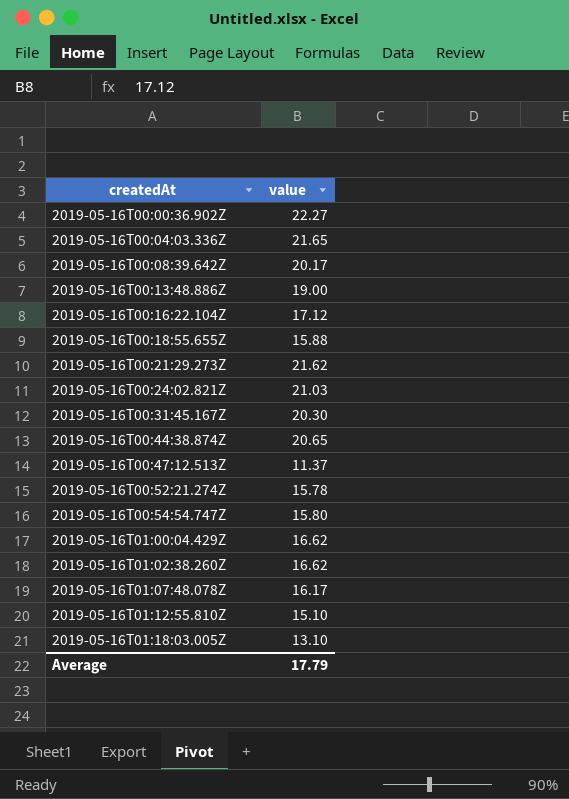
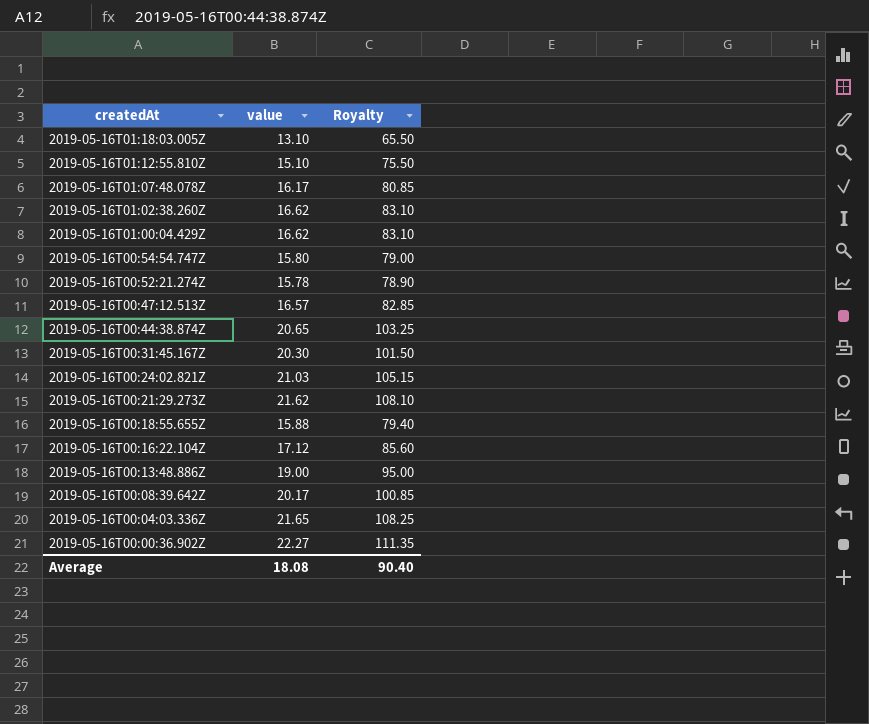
row order: createdAt ascending -> createdAt descending
column Royalty | formula: none -> [value] * 5
2019-05-16T00:47:12.513Z | value: 11.37 -> 16.57
Average | value: 17.79 -> 18.08

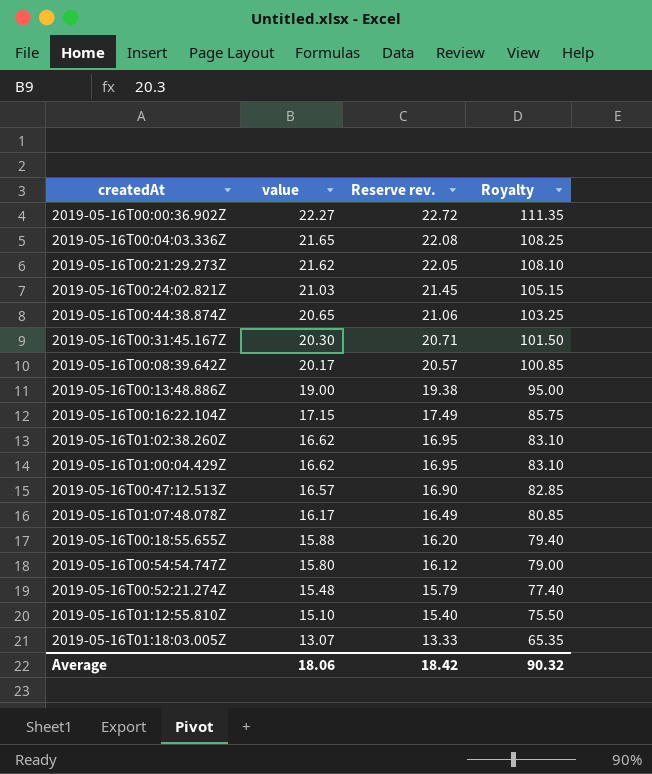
row order: createdAt descending -> value descending
column Reserve rev. | formula: none -> [value] * 1.02
2019-05-16T00:16:22.104Z | value: 17.12 -> 17.15
2019-05-16T00:16:22.104Z | Royalty: 85.60 -> 85.75
2019-05-16T00:52:21.274Z | value: 15.78 -> 15.48
2019-05-16T00:52:21.274Z | Royalty: 78.90 -> 77.40
2019-05-16T01:18:03.005Z | value: 13.10 -> 13.07
2019-05-16T01:18:03.005Z | Royalty: 65.50 -> 65.35
Average | value: 18.08 -> 18.06
Average | Royalty: 90.40 -> 90.32

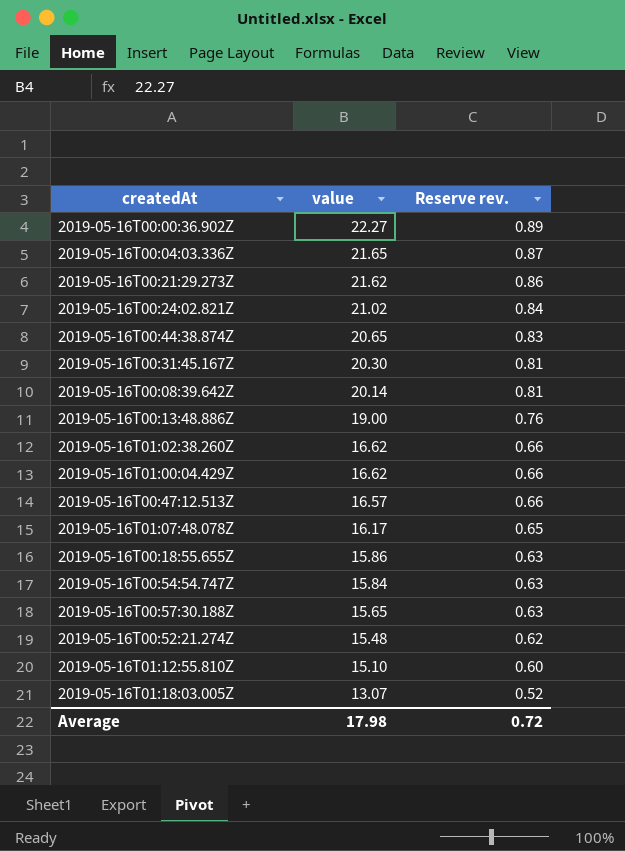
column Royalty | formula: [value] * 5 -> none
column Reserve rev. | formula: [value] * 1.02 -> [value] * 0.04
row 2019-05-16T00:16:22.104Z: 17.15 | 17.49 | 85.75 -> none
2019-05-16T00:24:02.821Z | value: 21.03 -> 21.02
2019-05-16T00:08:39.642Z | value: 20.17 -> 20.14
2019-05-16T00:18:55.655Z | value: 15.88 -> 15.86
2019-05-16T00:54:54.747Z | value: 15.80 -> 15.84
row 2019-05-16T00:57:30.188Z: none -> 15.65 | 0.63
Average | value: 18.06 -> 17.98
Average | Reserve rev.: 18.42 -> 0.72

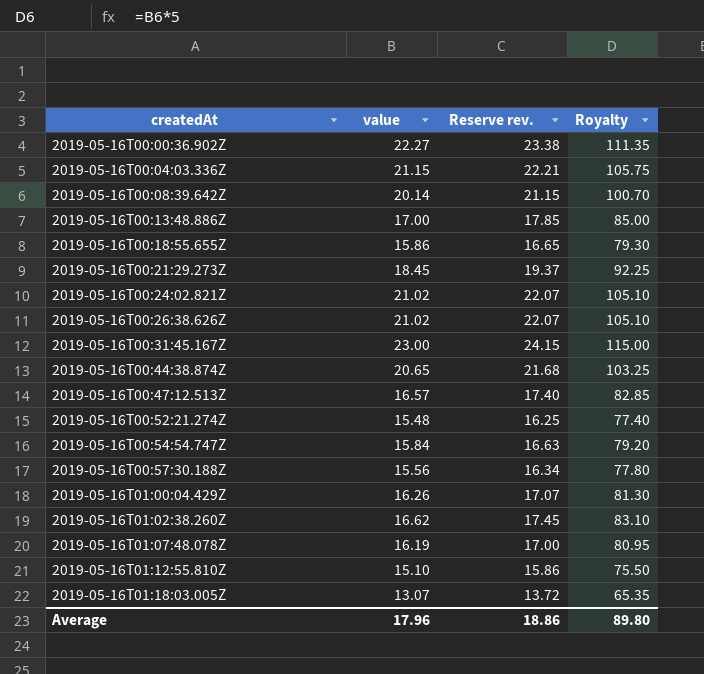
row order: value descending -> createdAt ascending
column Reserve rev. | formula: [value] * 0.04 -> [value] * 1.05
column Royalty | formula: none -> [value] * 5
2019-05-16T00:04:03.336Z | value: 21.65 -> 21.15
2019-05-16T00:13:48.886Z | value: 19.00 -> 17.00
2019-05-16T00:21:29.273Z | value: 21.62 -> 18.45
row 2019-05-16T00:26:38.626Z: none -> 21.02 | 22.07 | 105.10
2019-05-16T00:31:45.167Z | value: 20.30 -> 23.00
2019-05-16T00:57:30.188Z | value: 15.65 -> 15.56
2019-05-16T01:00:04.429Z | value: 16.62 -> 16.26
2019-05-16T01:07:48.078Z | value: 16.17 -> 16.19
Average | value: 17.98 -> 17.96
Average | Reserve rev.: 0.72 -> 18.86

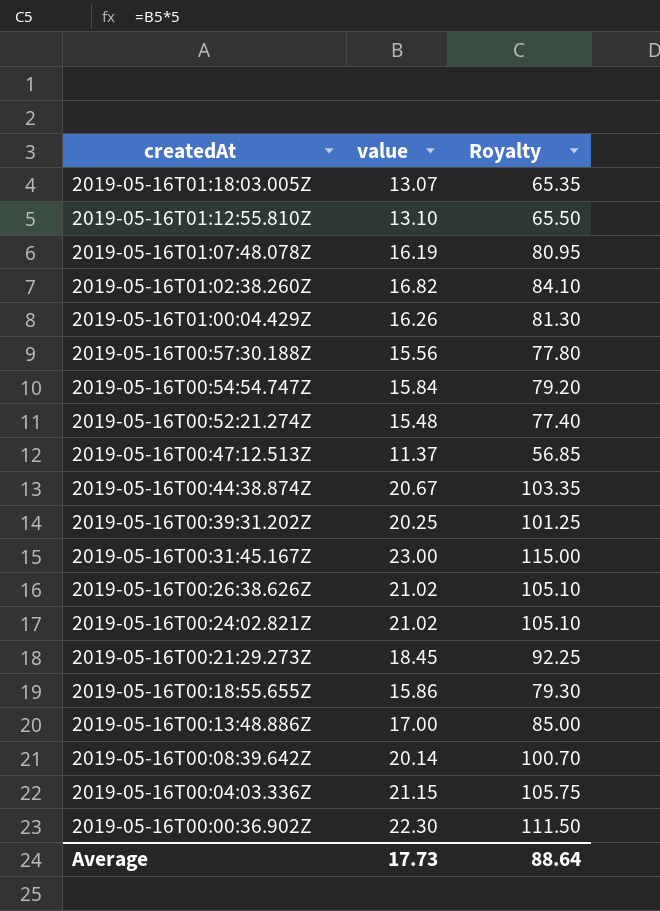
row order: createdAt ascending -> createdAt descending
column Reserve rev. | formula: [value] * 1.05 -> none
2019-05-16T01:12:55.810Z | value: 15.10 -> 13.10
2019-05-16T01:12:55.810Z | Royalty: 75.50 -> 65.50
2019-05-16T01:02:38.260Z | value: 16.62 -> 16.82
2019-05-16T01:02:38.260Z | Royalty: 83.10 -> 84.10
2019-05-16T00:47:12.513Z | value: 16.57 -> 11.37
2019-05-16T00:47:12.513Z | Royalty: 82.85 -> 56.85
2019-05-16T00:44:38.874Z | value: 20.65 -> 20.67
2019-05-16T00:44:38.874Z | Royalty: 103.25 -> 103.35
row 2019-05-16T00:39:31.202Z: none -> 20.25 | 101.25
2019-05-16T00:00:36.902Z | value: 22.27 -> 22.30
2019-05-16T00:00:36.902Z | Royalty: 111.35 -> 111.50
Average | value: 17.96 -> 17.73
Average | Royalty: 89.80 -> 88.64

